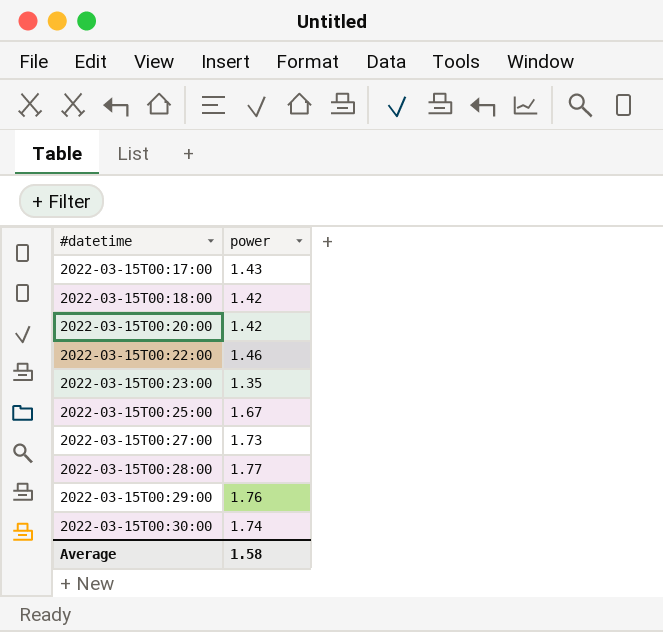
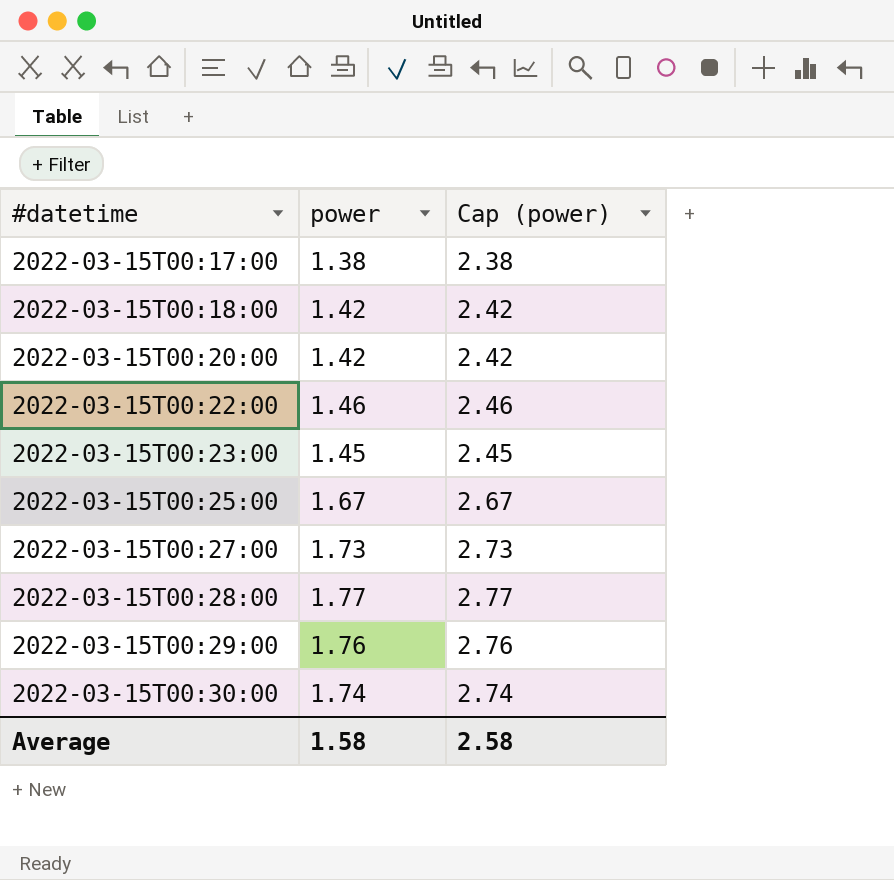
column Cap (power) | formula: none -> [power] + 1
2022-03-15T00:17:00 | power: 1.43 -> 1.38
2022-03-15T00:23:00 | power: 1.35 -> 1.45

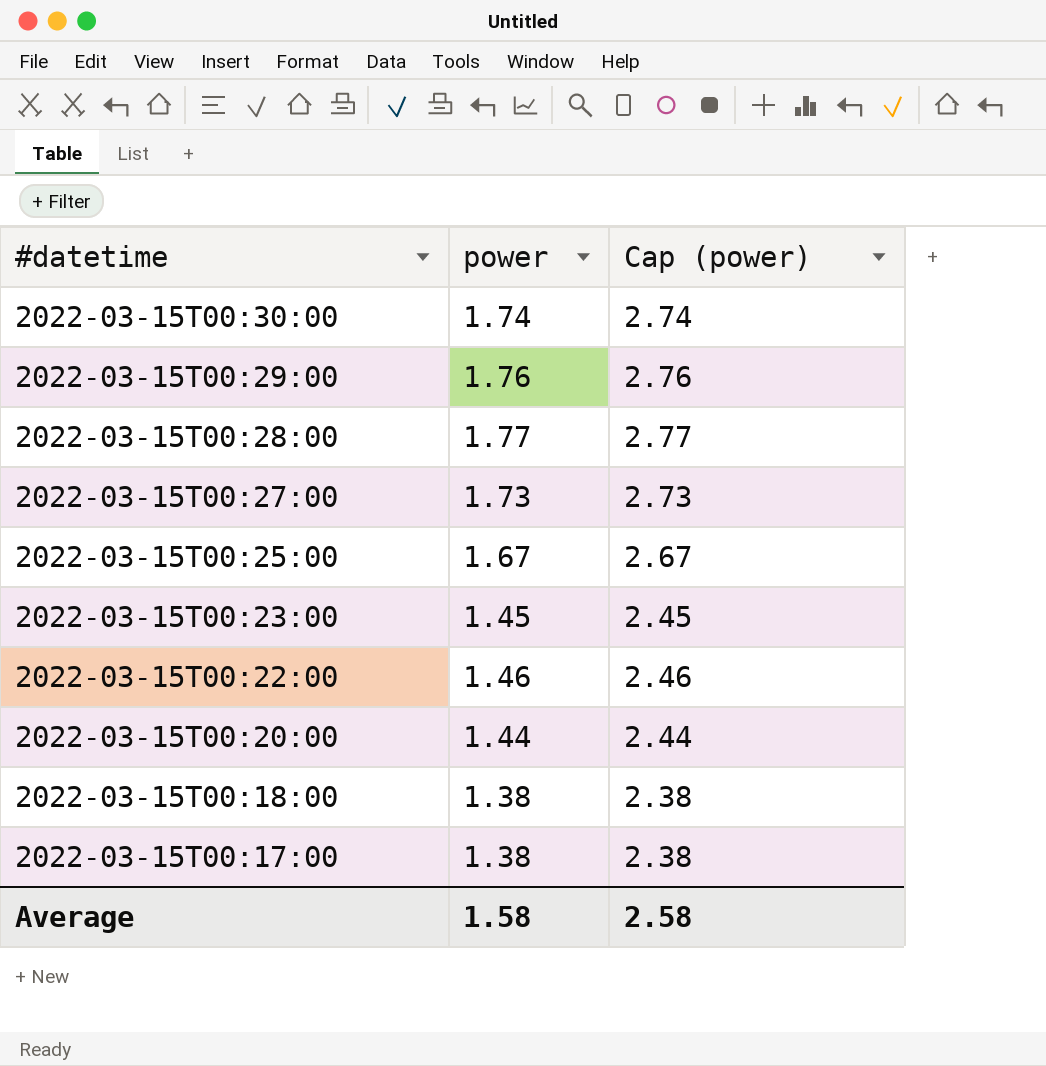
row order: #datetime ascending -> #datetime descending
2022-03-15T00:20:00 | power: 1.42 -> 1.44
2022-03-15T00:20:00 | Cap (power): 2.42 -> 2.44
2022-03-15T00:18:00 | power: 1.42 -> 1.38
2022-03-15T00:18:00 | Cap (power): 2.42 -> 2.38

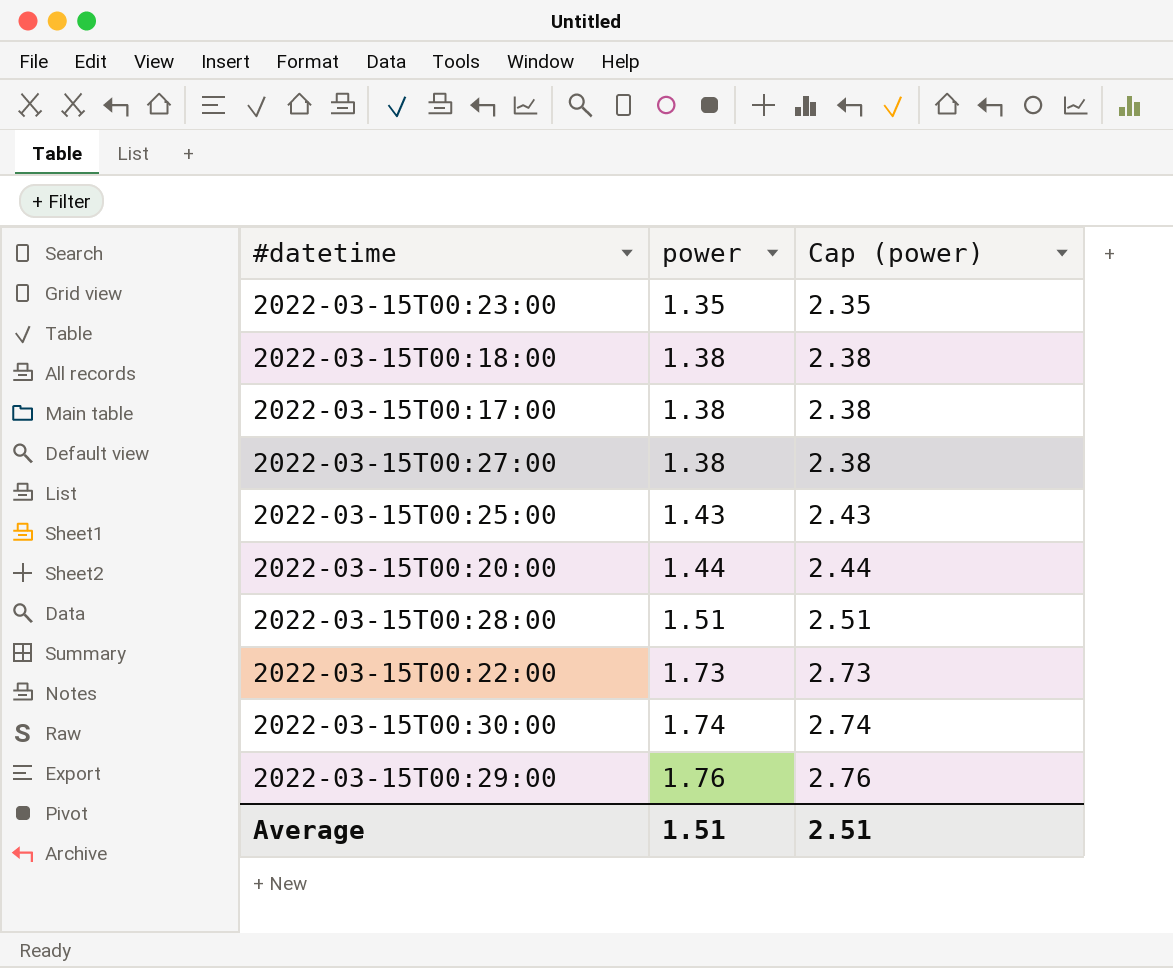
row order: #datetime descending -> power ascending
2022-03-15T00:23:00 | power: 1.45 -> 1.35
2022-03-15T00:23:00 | Cap (power): 2.45 -> 2.35
2022-03-15T00:27:00 | power: 1.73 -> 1.38
2022-03-15T00:27:00 | Cap (power): 2.73 -> 2.38
2022-03-15T00:25:00 | power: 1.67 -> 1.43
2022-03-15T00:25:00 | Cap (power): 2.67 -> 2.43
2022-03-15T00:28:00 | power: 1.77 -> 1.51
2022-03-15T00:28:00 | Cap (power): 2.77 -> 2.51
2022-03-15T00:22:00 | power: 1.46 -> 1.73
2022-03-15T00:22:00 | Cap (power): 2.46 -> 2.73
Average | power: 1.58 -> 1.51
Average | Cap (power): 2.58 -> 2.51

